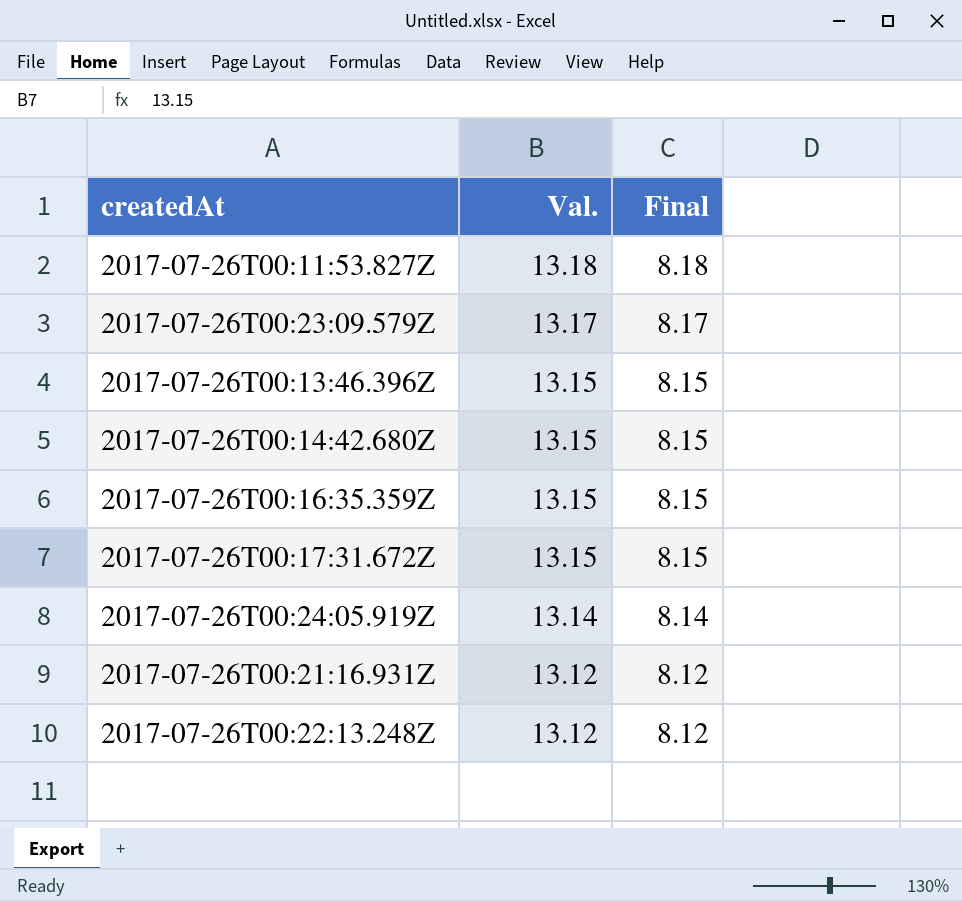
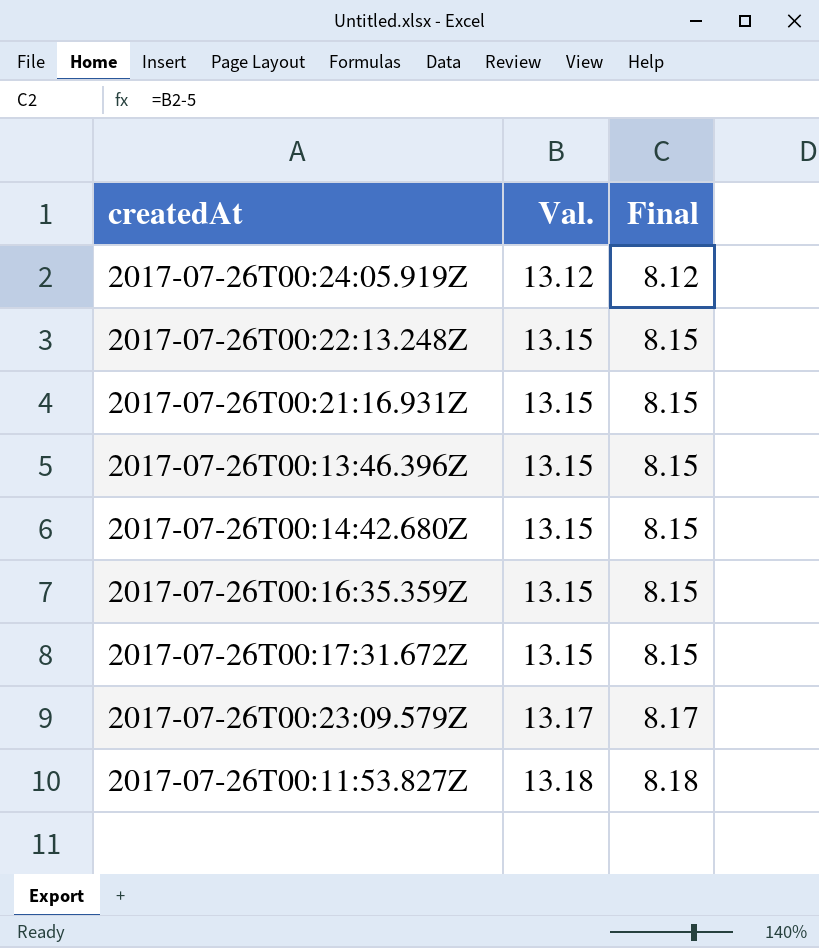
row order: Val. descending -> Val. ascending
2017-07-26T00:24:05.919Z | Val.: 13.14 -> 13.12
2017-07-26T00:24:05.919Z | Final: 8.14 -> 8.12
2017-07-26T00:22:13.248Z | Val.: 13.12 -> 13.15
2017-07-26T00:22:13.248Z | Final: 8.12 -> 8.15
2017-07-26T00:21:16.931Z | Val.: 13.12 -> 13.15
2017-07-26T00:21:16.931Z | Final: 8.12 -> 8.15

